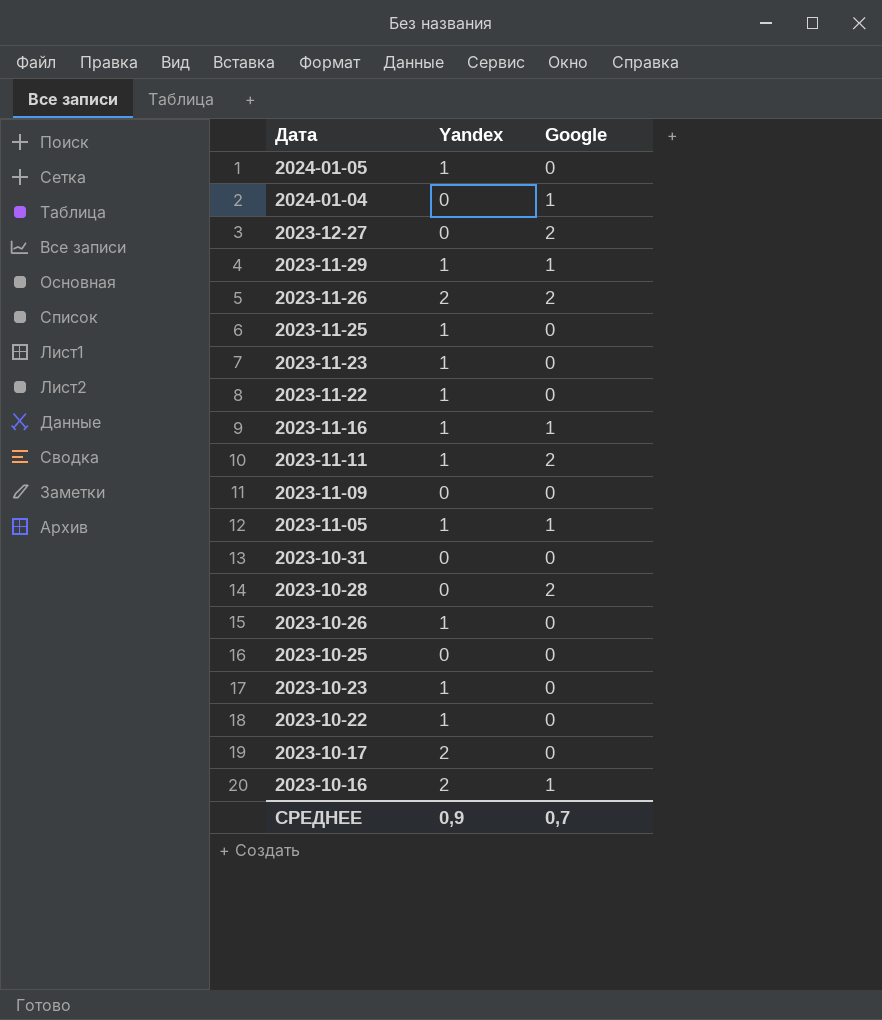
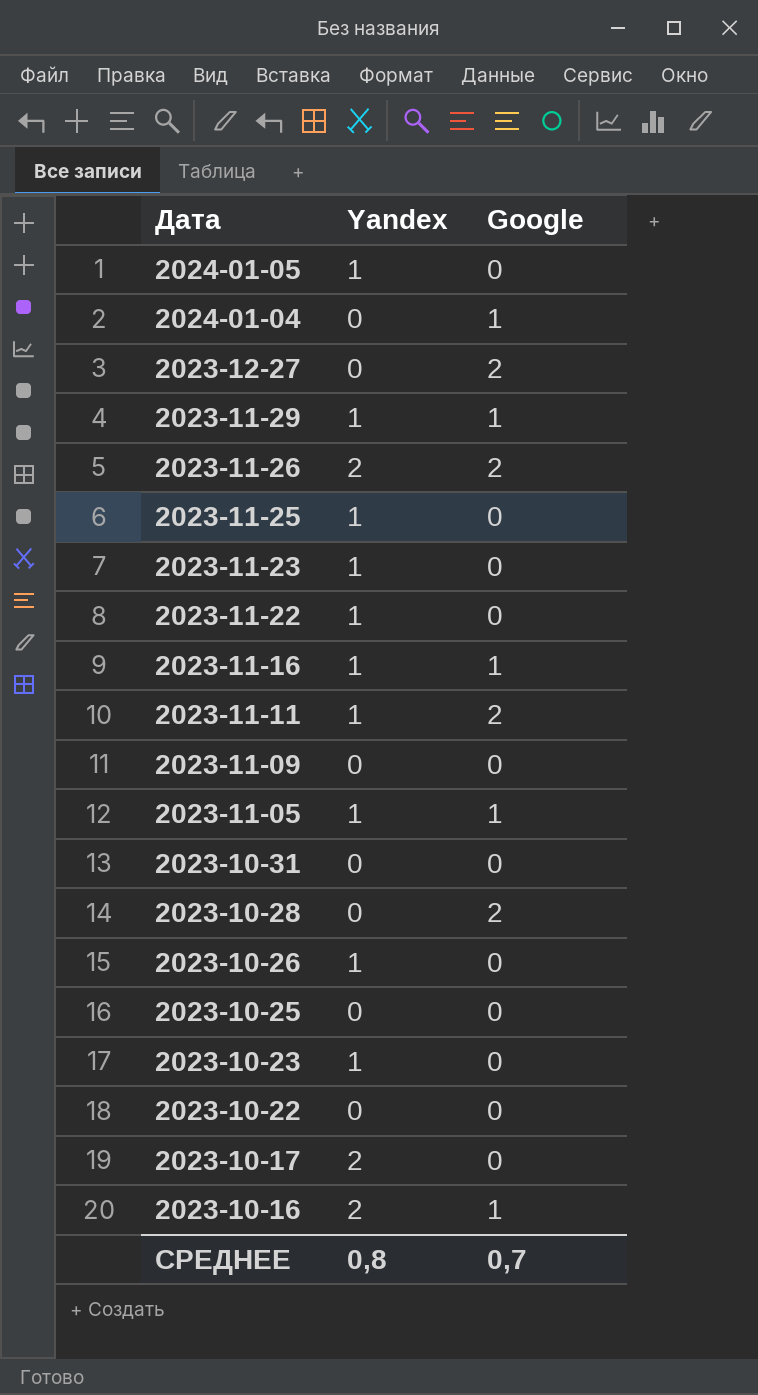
2023-10-22 | Yandex: 1 -> 0
СРЕДНЕЕ | Yandex: 0,9 -> 0,8

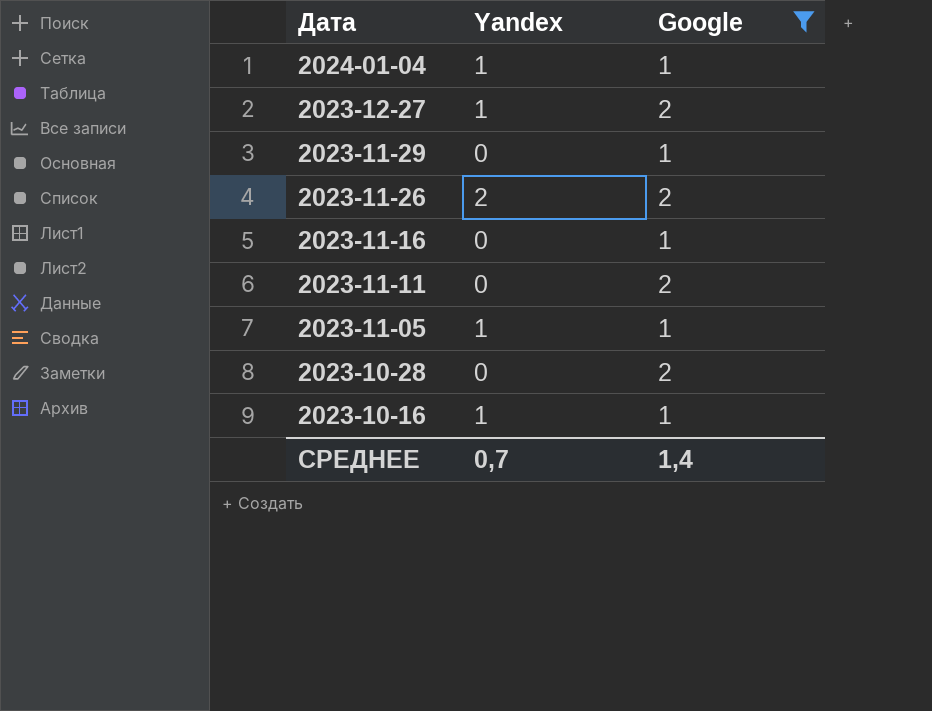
filter: none -> Google != 0
2024-01-04 | Yandex: 0 -> 1
2023-12-27 | Yandex: 0 -> 1
2023-11-29 | Yandex: 1 -> 0
2023-11-16 | Yandex: 1 -> 0
2023-11-11 | Yandex: 1 -> 0
2023-10-16 | Yandex: 2 -> 1
СРЕДНЕЕ | Yandex: 0,8 -> 0,7
СРЕДНЕЕ | Google: 0,7 -> 1,4

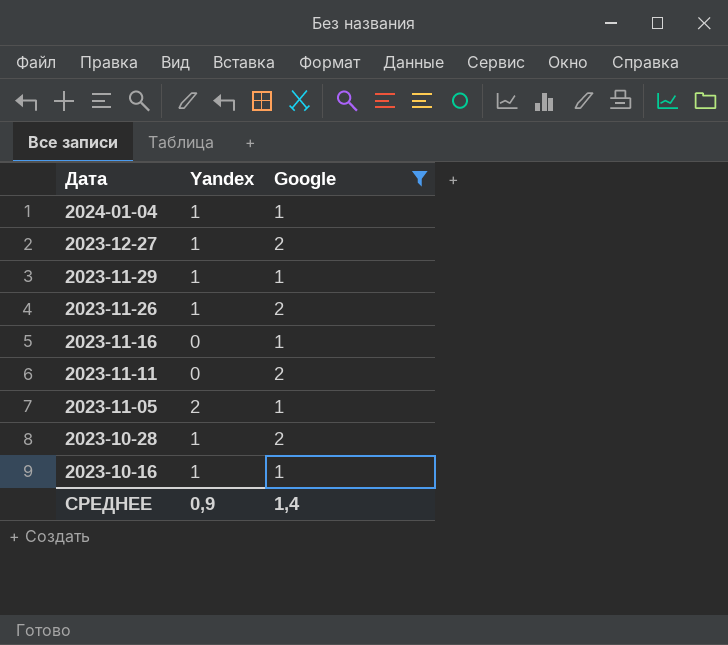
2023-11-29 | Yandex: 0 -> 1
2023-11-26 | Yandex: 2 -> 1
2023-11-05 | Yandex: 1 -> 2
2023-10-28 | Yandex: 0 -> 1
СРЕДНЕЕ | Yandex: 0,7 -> 0,9

